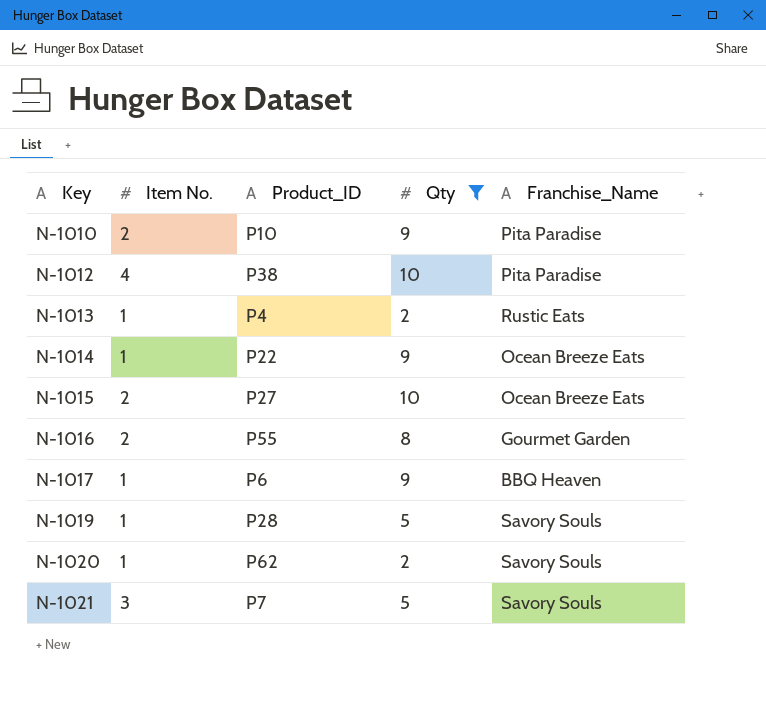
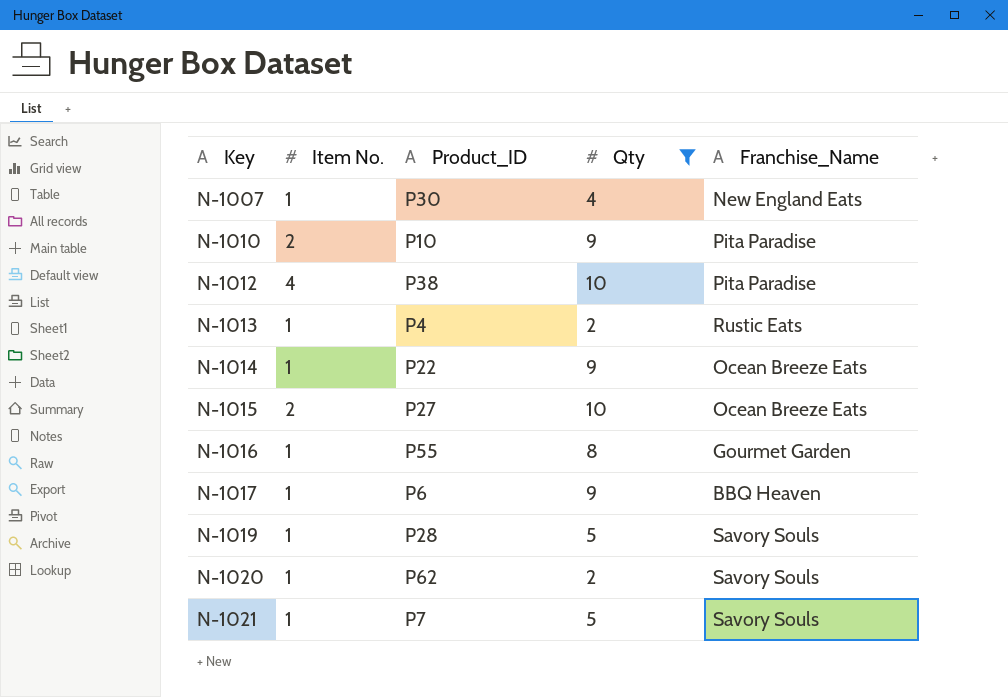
row N-1007: none -> 1 | P30 | 4 | New England Eats
N-1016 | Item No.: 2 -> 1
N-1021 | Item No.: 3 -> 1

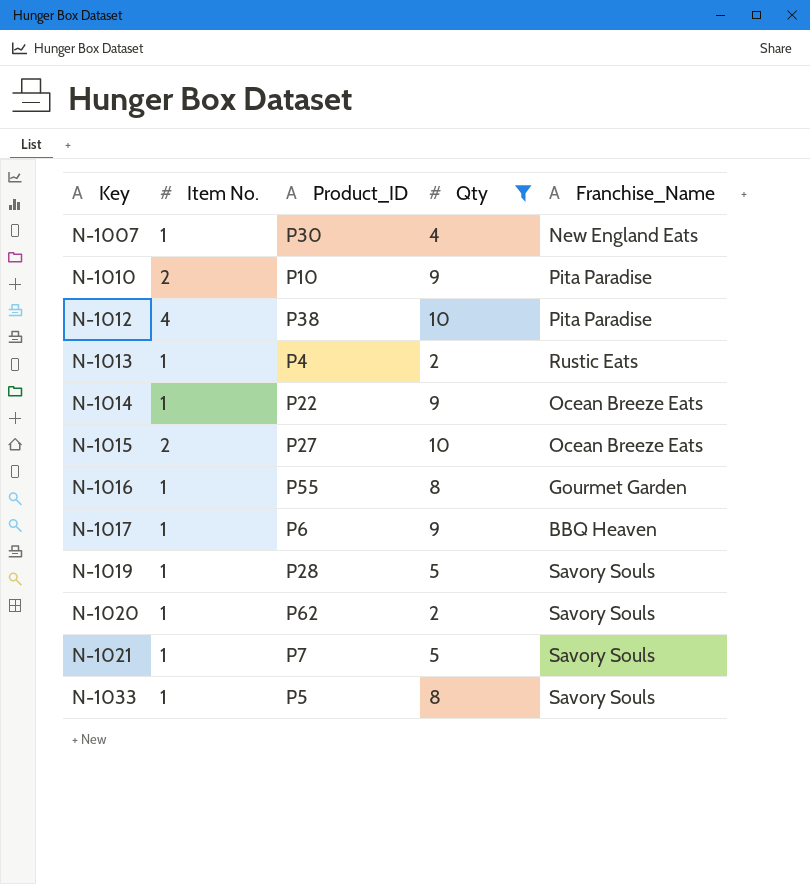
row N-1033: none -> 1 | P5 | 8 | Savory Souls

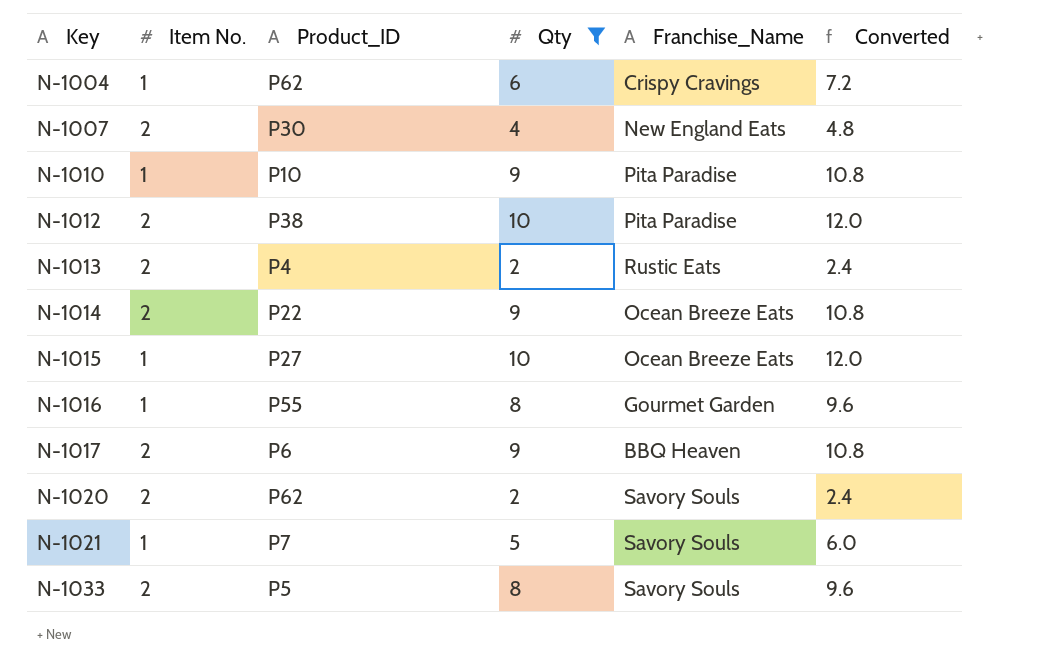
column Converted | formula: none -> [Qty] * 1.2
row N-1019: 1 | P28 | 5 | Savory Souls -> none
row N-1004: none -> 1 | P62 | 6 | Crispy Cravings | 7.2
N-1007 | Item No.: 1 -> 2
N-1010 | Item No.: 2 -> 1
N-1012 | Item No.: 4 -> 2
N-1013 | Item No.: 1 -> 2
N-1014 | Item No.: 1 -> 2
N-1015 | Item No.: 2 -> 1
N-1017 | Item No.: 1 -> 2
N-1020 | Item No.: 1 -> 2
N-1033 | Item No.: 1 -> 2

